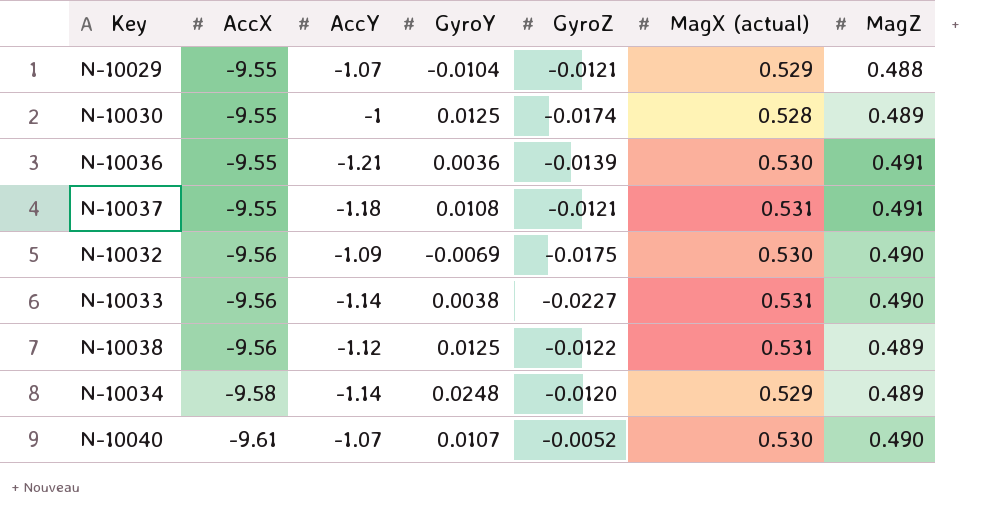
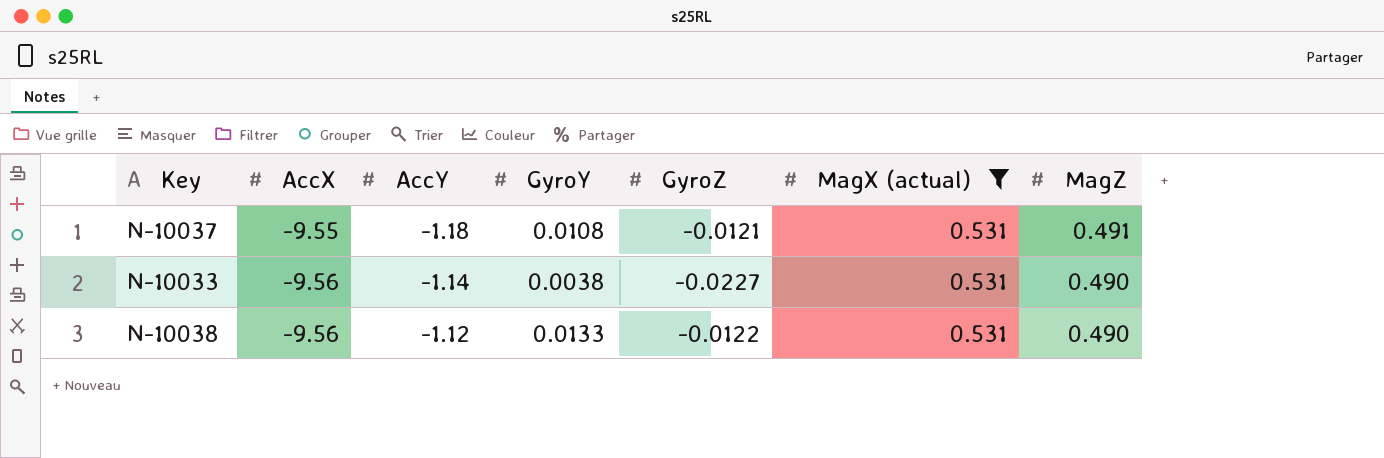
filter: none -> MagX (actual) = 0.531
N-10038 | GyroY: 0.0125 -> 0.0133
N-10038 | MagZ: 0.489 -> 0.490

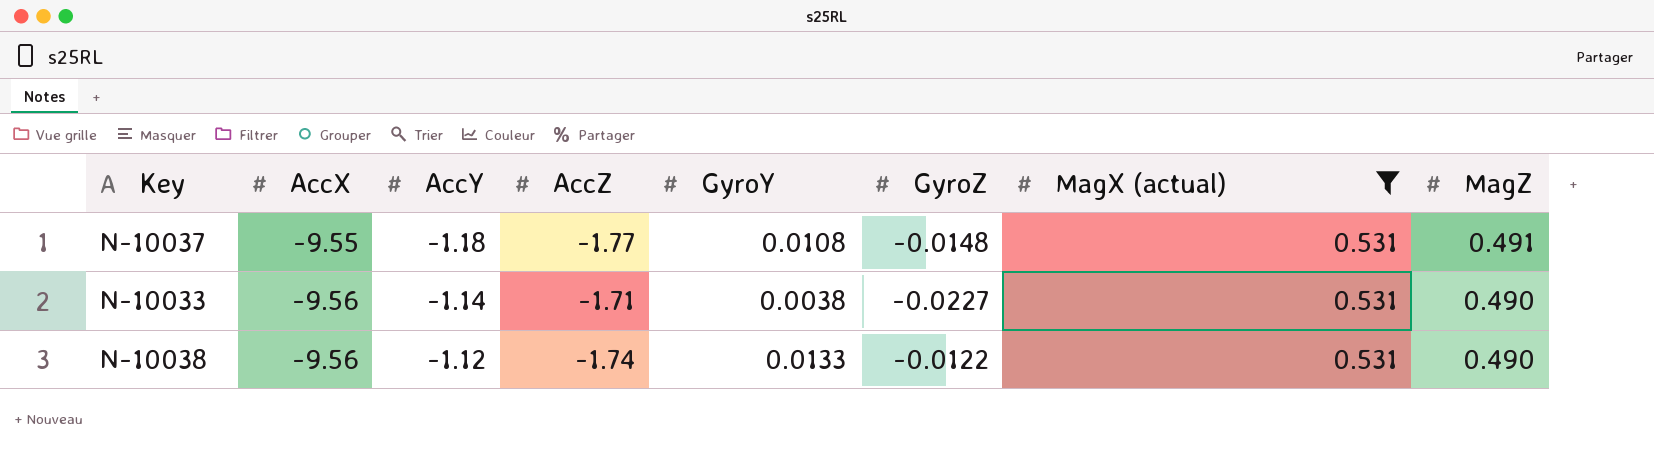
column AccZ | position: none -> 4
N-10037 | GyroZ: -0.0121 -> -0.0148

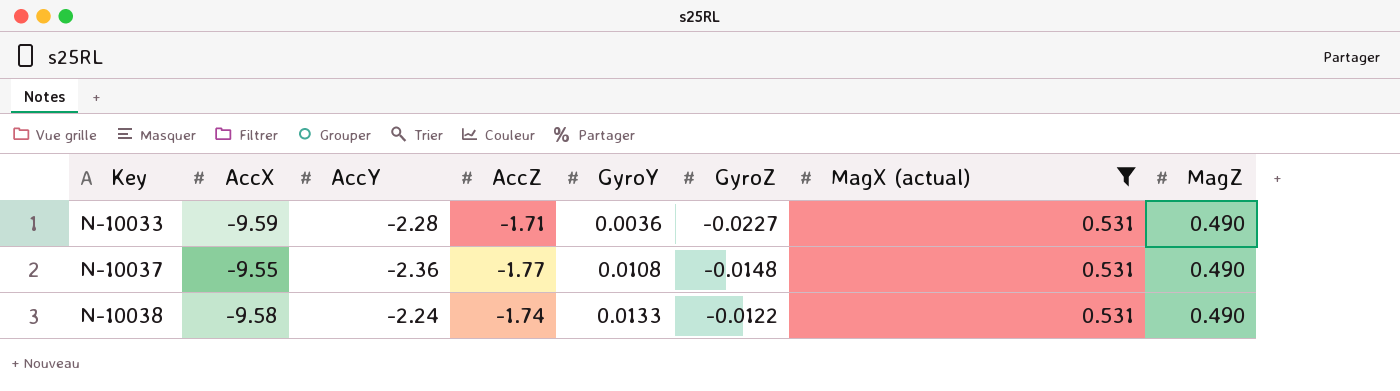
row order: AccX descending -> Key ascending
N-10033 | AccX: -9.56 -> -9.59
N-10033 | AccY: -1.14 -> -2.28
N-10033 | GyroY: 0.0038 -> 0.0036
N-10037 | AccY: -1.18 -> -2.36
N-10037 | MagZ: 0.491 -> 0.490
N-10038 | AccX: -9.56 -> -9.58
N-10038 | AccY: -1.12 -> -2.24

